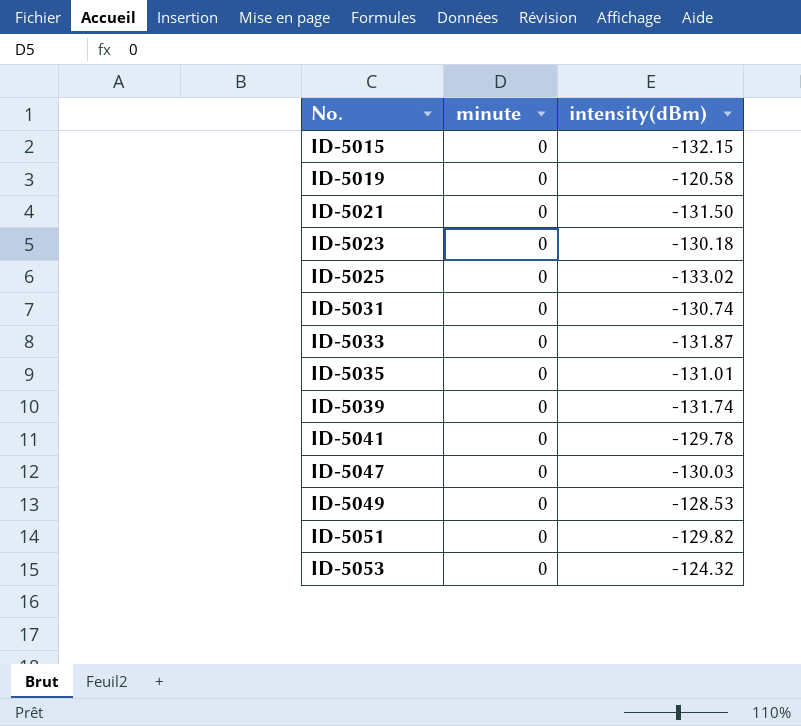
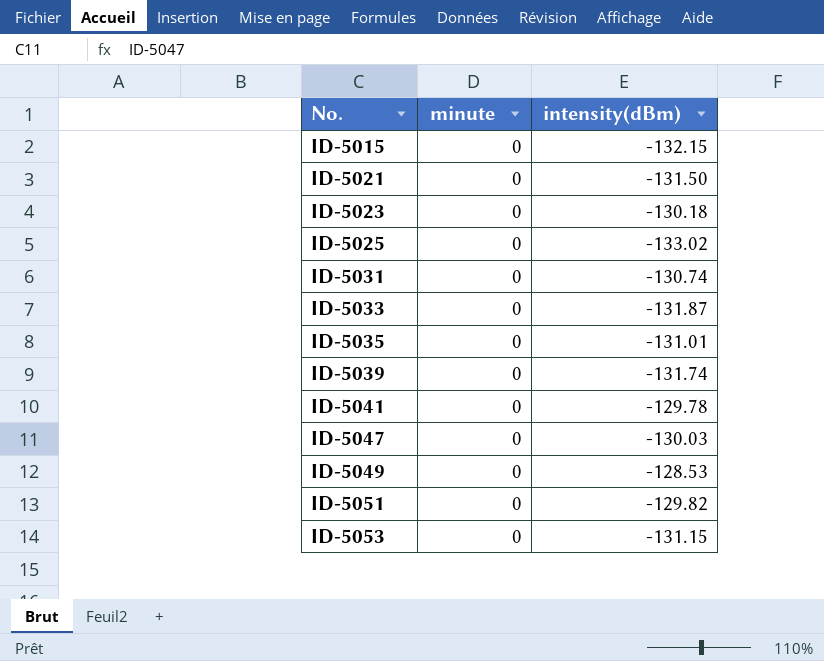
row ID-5019: 0 | -120.58 -> none
ID-5053 | intensity(dBm): -124.32 -> -131.15

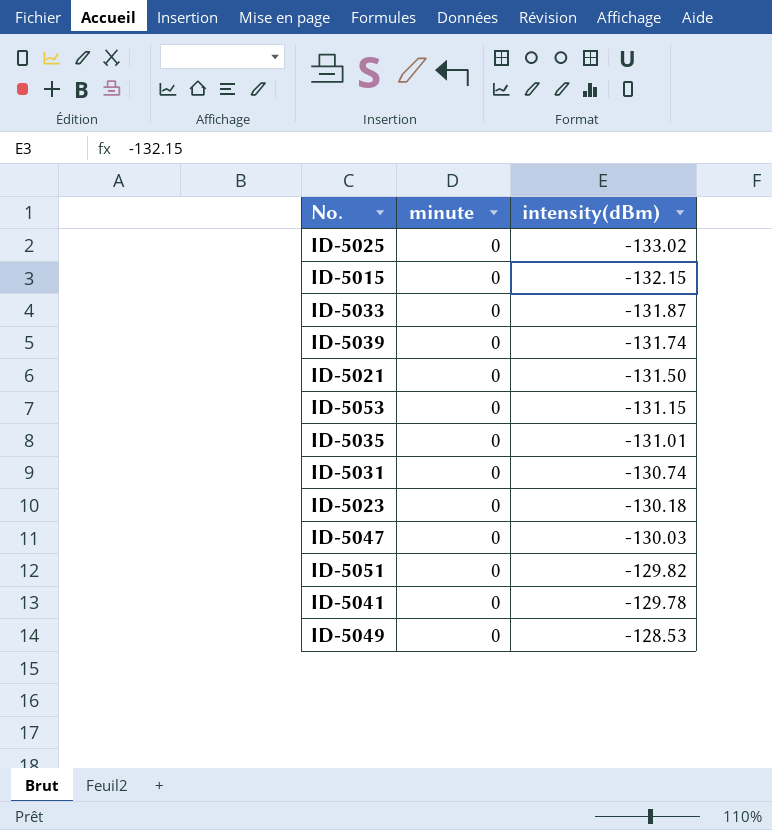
row order: No. ascending -> intensity(dBm) ascending

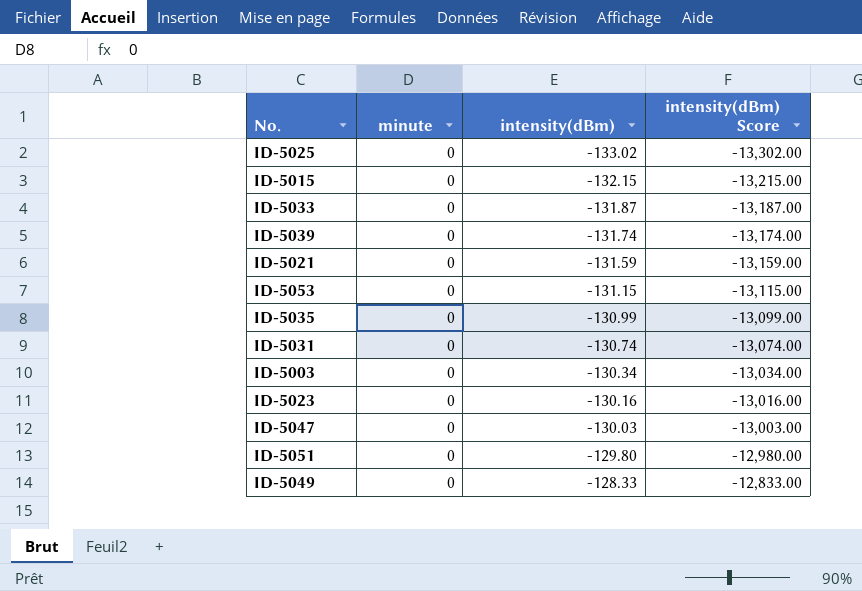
column intensity(dBm) Score | formula: none -> [intensity(dBm)] * 100
row ID-5041: 0 | -129.78 -> none
ID-5021 | intensity(dBm): -131.50 -> -131.59
ID-5035 | intensity(dBm): -131.01 -> -130.99
row ID-5003: none -> 0 | -130.34 | -13,034.00
ID-5023 | intensity(dBm): -130.18 -> -130.16
ID-5051 | intensity(dBm): -129.82 -> -129.80
ID-5049 | intensity(dBm): -128.53 -> -128.33

